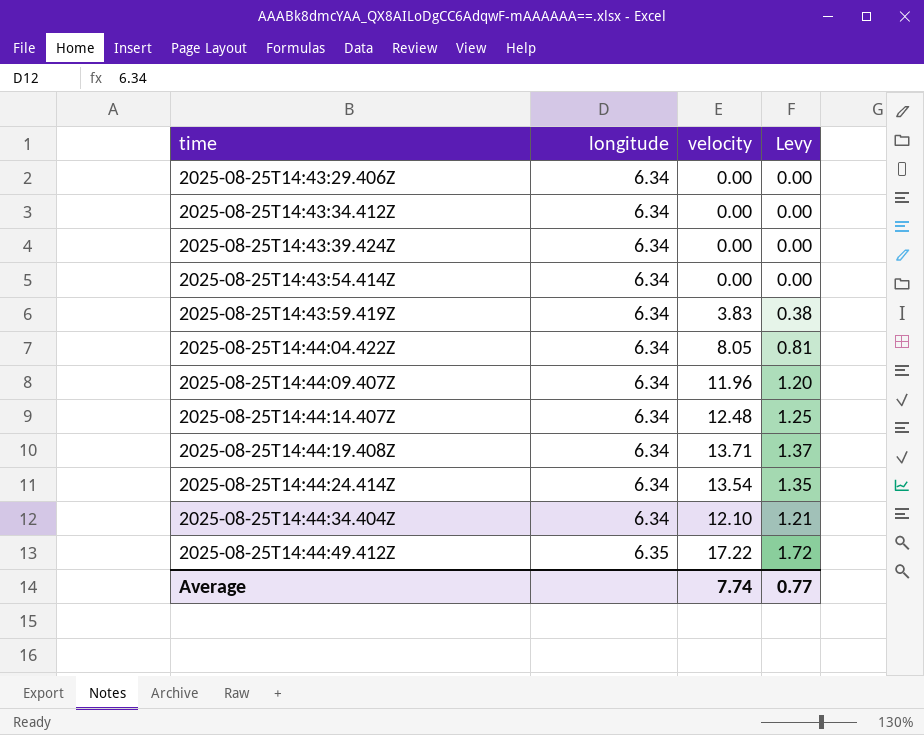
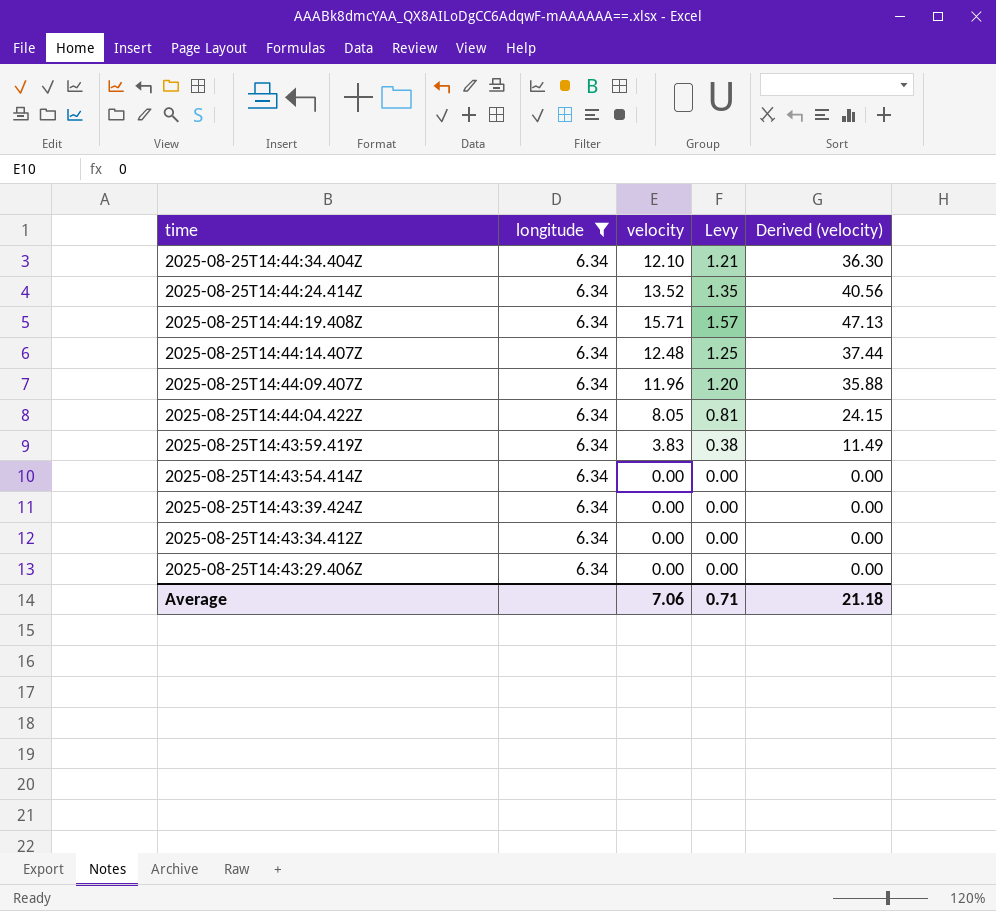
filter: none -> longitude = 6.34
row order: time ascending -> time descending
column Derived (velocity) | formula: none -> [velocity] * 3
2025-08-25T14:44:24.414Z | velocity: 13.54 -> 13.52
2025-08-25T14:44:19.408Z | velocity: 13.71 -> 15.71
2025-08-25T14:44:19.408Z | Levy: 1.37 -> 1.57
Average | velocity: 7.74 -> 7.06
Average | Levy: 0.77 -> 0.71

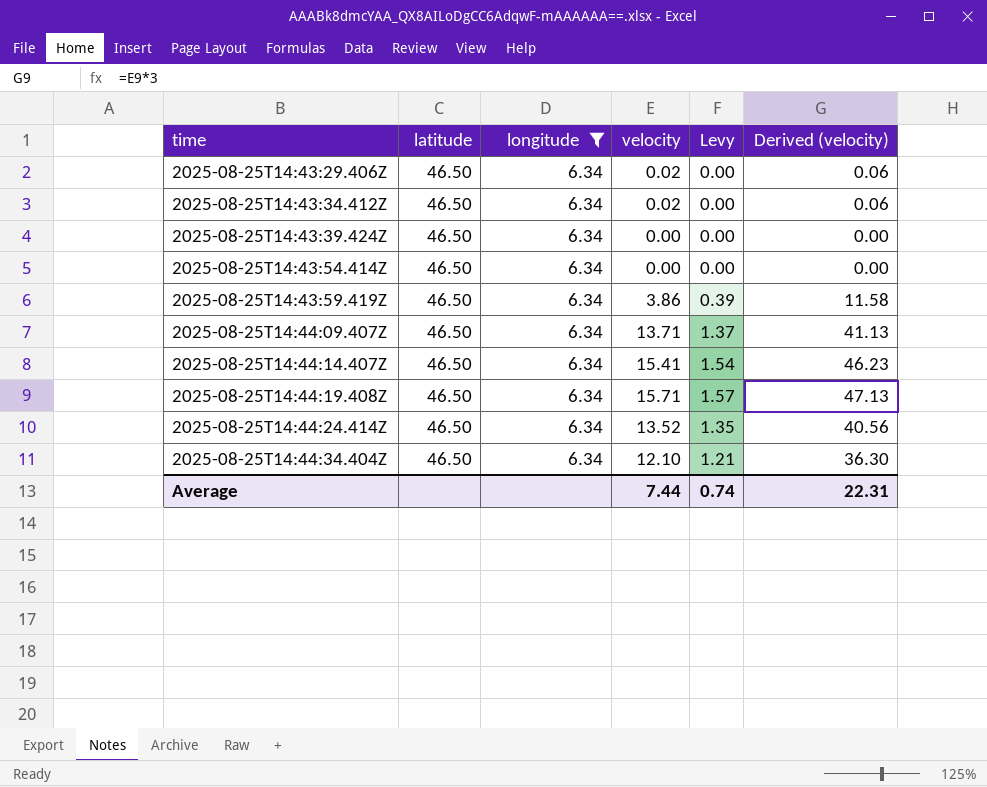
row order: time descending -> time ascending
column latitude | position: none -> 2
row 2025-08-25T14:44:04.422Z: 6.34 | 8.05 | 0.81 | 24.15 -> none
2025-08-25T14:43:29.406Z | velocity: 0.00 -> 0.02
2025-08-25T14:43:29.406Z | Derived (velocity): 0.00 -> 0.06
2025-08-25T14:43:34.412Z | velocity: 0.00 -> 0.02
2025-08-25T14:43:34.412Z | Derived (velocity): 0.00 -> 0.06
2025-08-25T14:43:59.419Z | velocity: 3.83 -> 3.86
2025-08-25T14:43:59.419Z | Levy: 0.38 -> 0.39
2025-08-25T14:43:59.419Z | Derived (velocity): 11.49 -> 11.58
2025-08-25T14:44:09.407Z | velocity: 11.96 -> 13.71
2025-08-25T14:44:09.407Z | Levy: 1.20 -> 1.37
2025-08-25T14:44:09.407Z | Derived (velocity): 35.88 -> 41.13
2025-08-25T14:44:14.407Z | velocity: 12.48 -> 15.41
2025-08-25T14:44:14.407Z | Levy: 1.25 -> 1.54
2025-08-25T14:44:14.407Z | Derived (velocity): 37.44 -> 46.23
Average | velocity: 7.06 -> 7.44
Average | Levy: 0.71 -> 0.74
Average | Derived (velocity): 21.18 -> 22.31

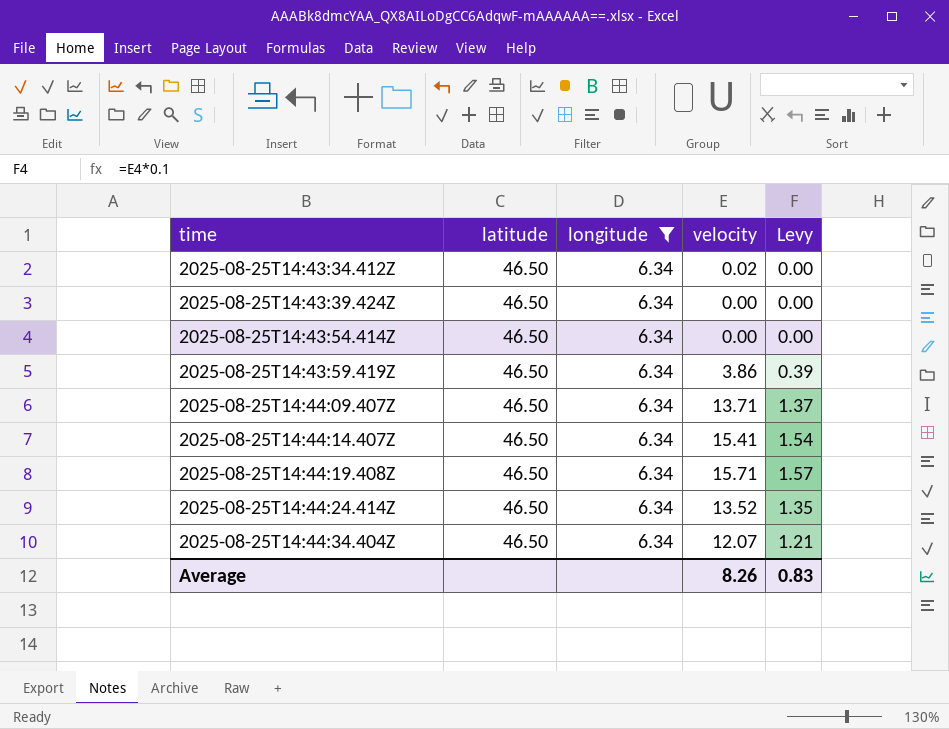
column Derived (velocity) | formula: [velocity] * 3 -> none
row 2025-08-25T14:43:29.406Z: 46.50 | 6.34 | 0.02 | 0.00 | 0.06 -> none
2025-08-25T14:44:34.404Z | velocity: 12.10 -> 12.07
Average | velocity: 7.44 -> 8.26
Average | Levy: 0.74 -> 0.83

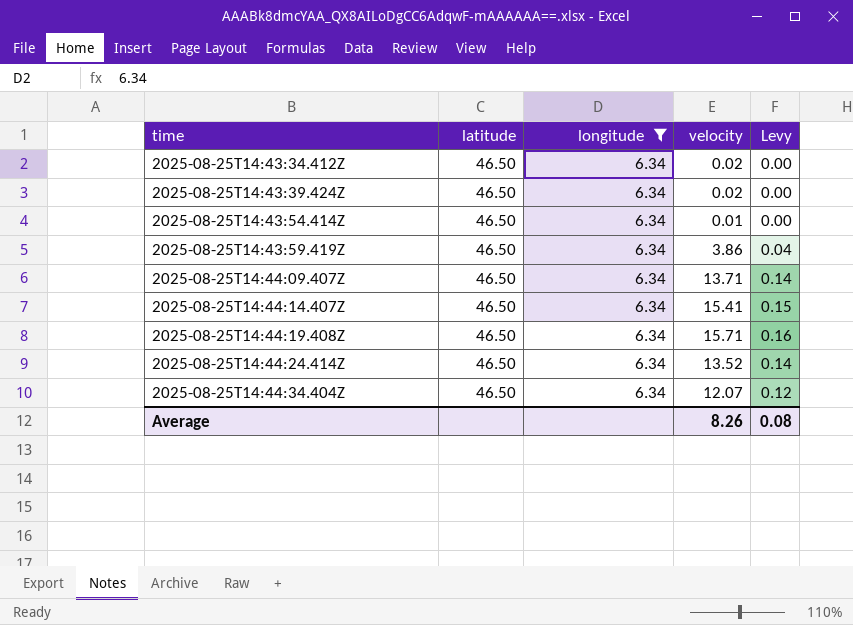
column Levy | formula: [velocity] * 0.1 -> [velocity] * 0.01
2025-08-25T14:43:39.424Z | velocity: 0.00 -> 0.02
2025-08-25T14:43:54.414Z | velocity: 0.00 -> 0.01
Average | Levy: 0.83 -> 0.08

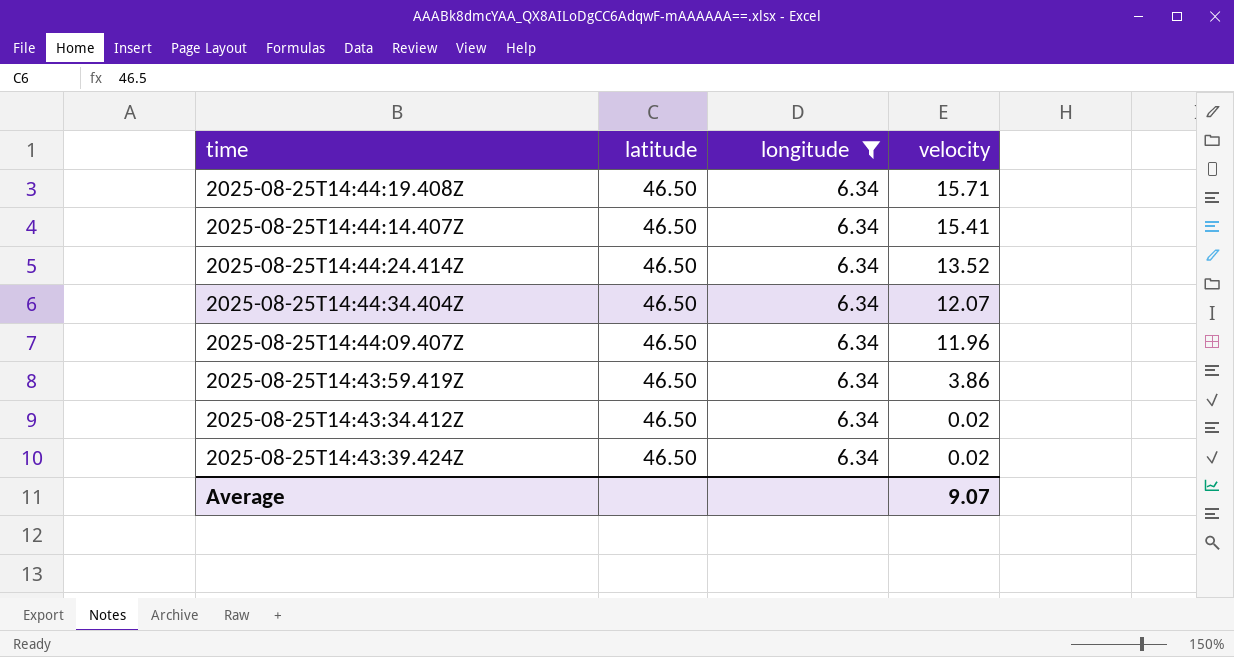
row order: time ascending -> velocity descending
column Levy | formula: [velocity] * 0.01 -> none
row 2025-08-25T14:43:54.414Z: 46.50 | 6.34 | 0.01 | 0.00 -> none
2025-08-25T14:44:09.407Z | velocity: 13.71 -> 11.96
Average | velocity: 8.26 -> 9.07

